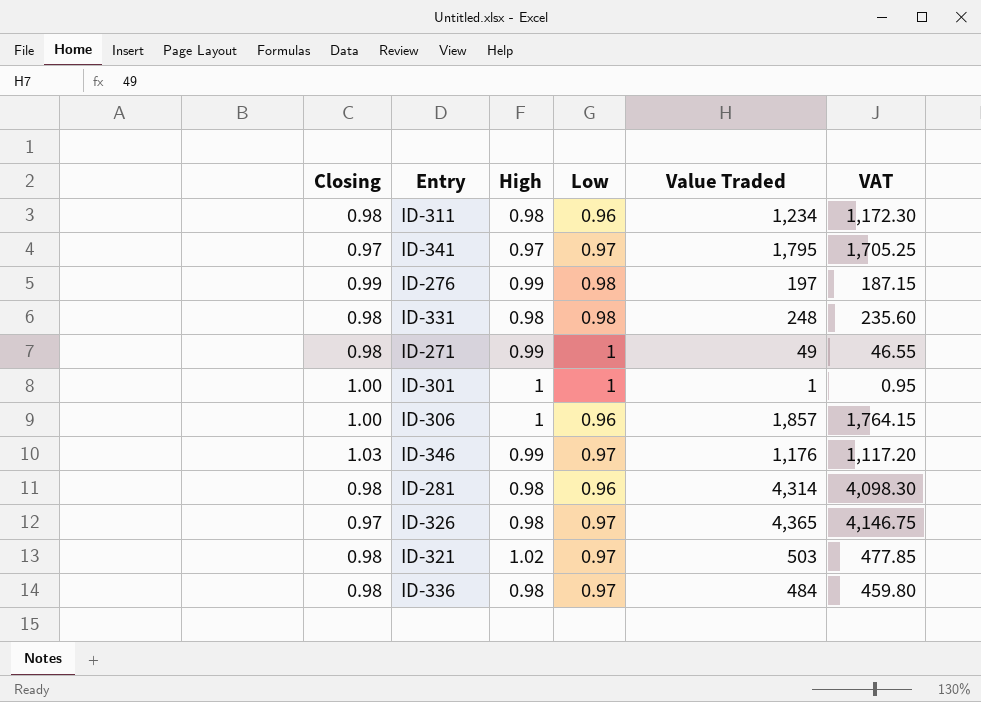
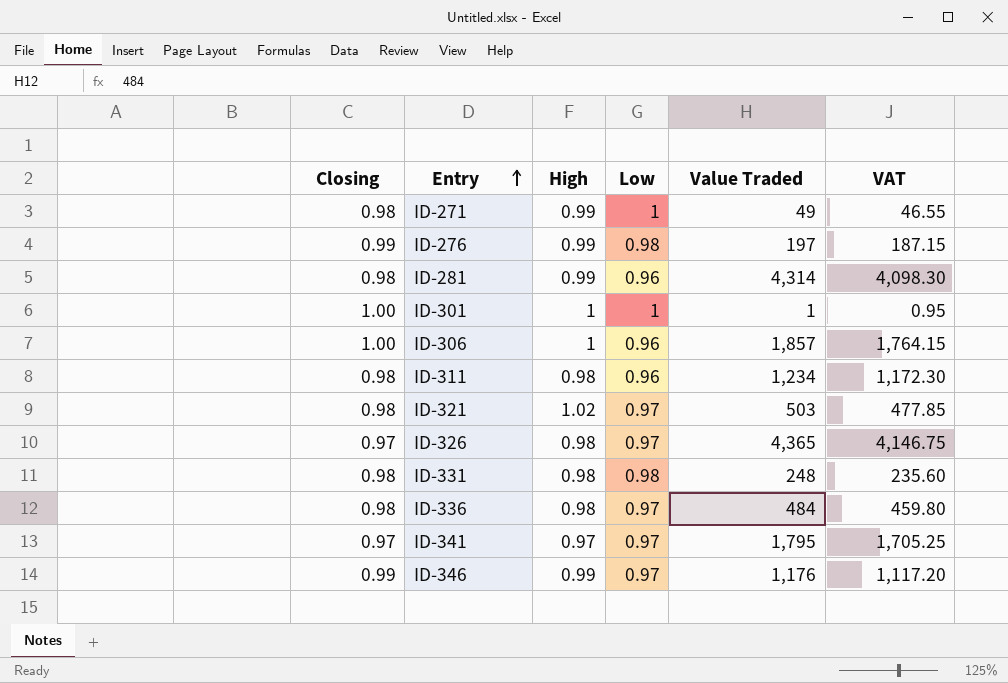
row order: none -> Entry ascending
ID-281 | High: 0.98 -> 0.99
ID-346 | Closing: 1.03 -> 0.99

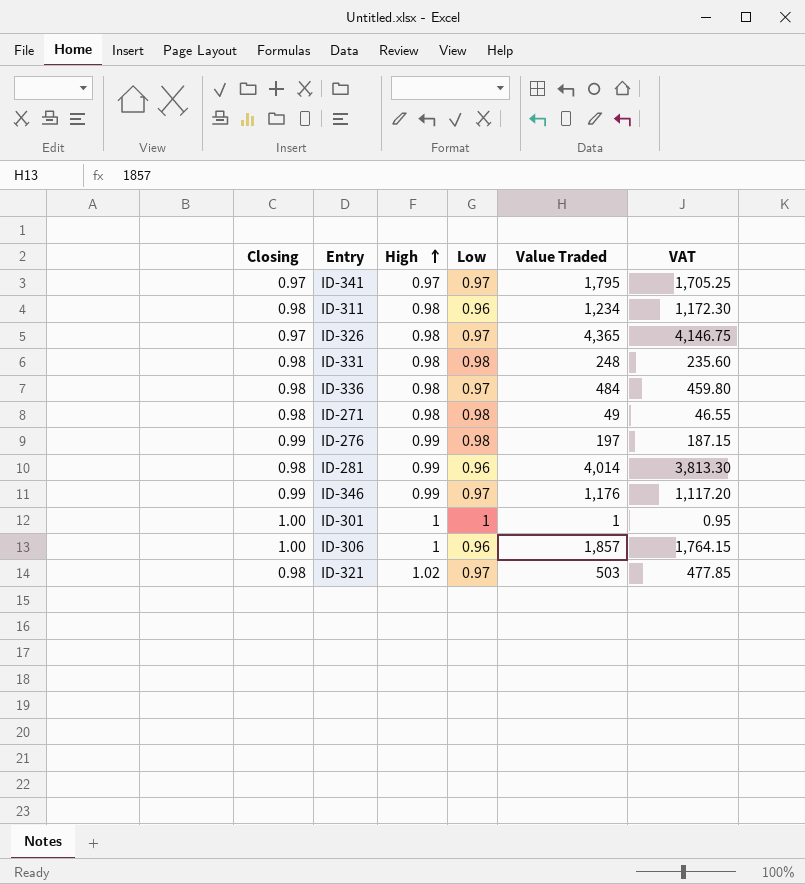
row order: Entry ascending -> High ascending
ID-271 | High: 0.99 -> 0.98
ID-271 | Low: 1 -> 0.98
ID-281 | Value Traded: 4,314 -> 4,014
ID-281 | VAT: 4,098.30 -> 3,813.30

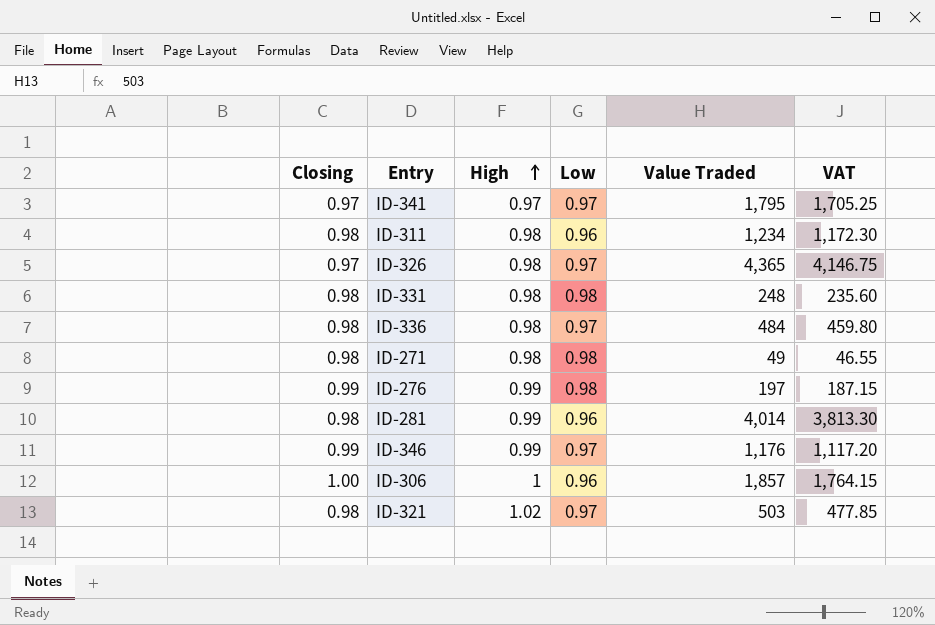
row ID-301: 1.00 | 1 | 1 | 1 | 0.95 -> none

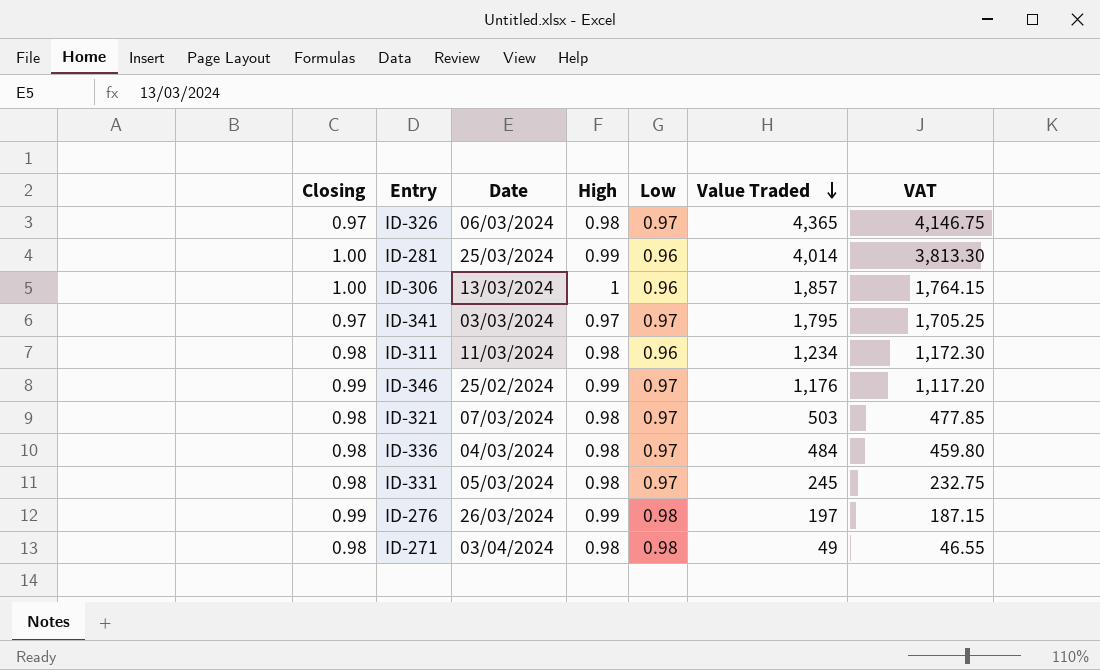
row order: High ascending -> Value Traded descending
column Date | position: none -> 3
ID-281 | Closing: 0.98 -> 1.00
ID-321 | High: 1.02 -> 0.98
ID-331 | Low: 0.98 -> 0.97
ID-331 | Value Traded: 248 -> 245
ID-331 | VAT: 235.60 -> 232.75

